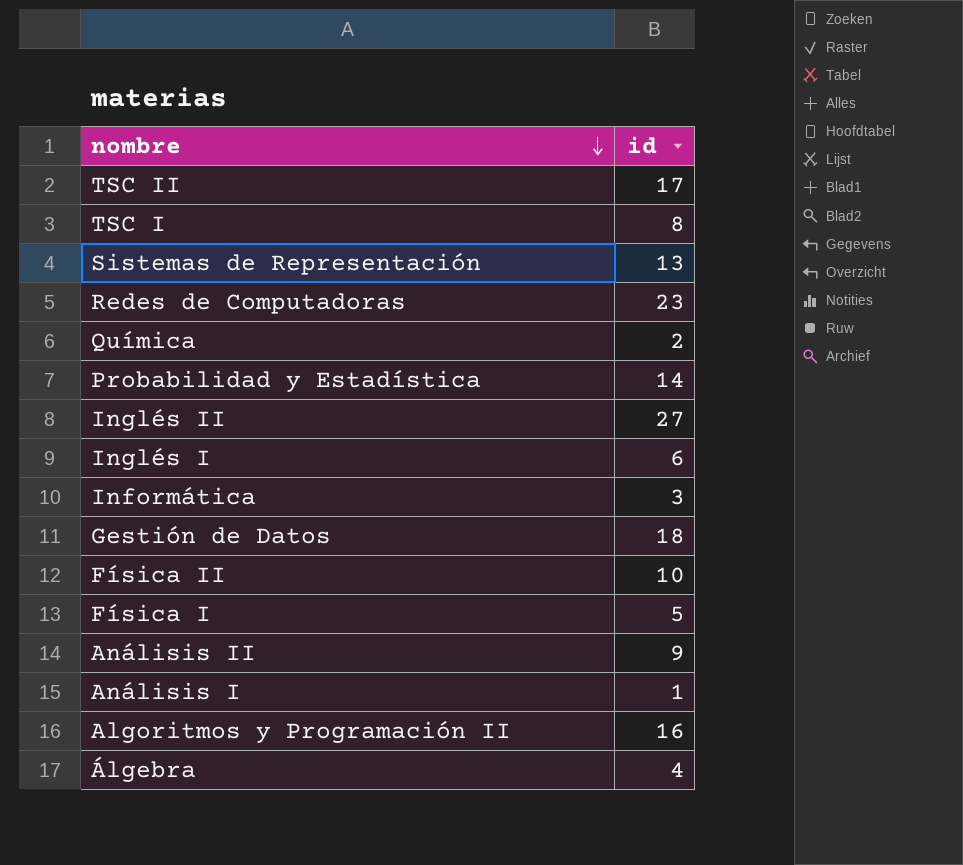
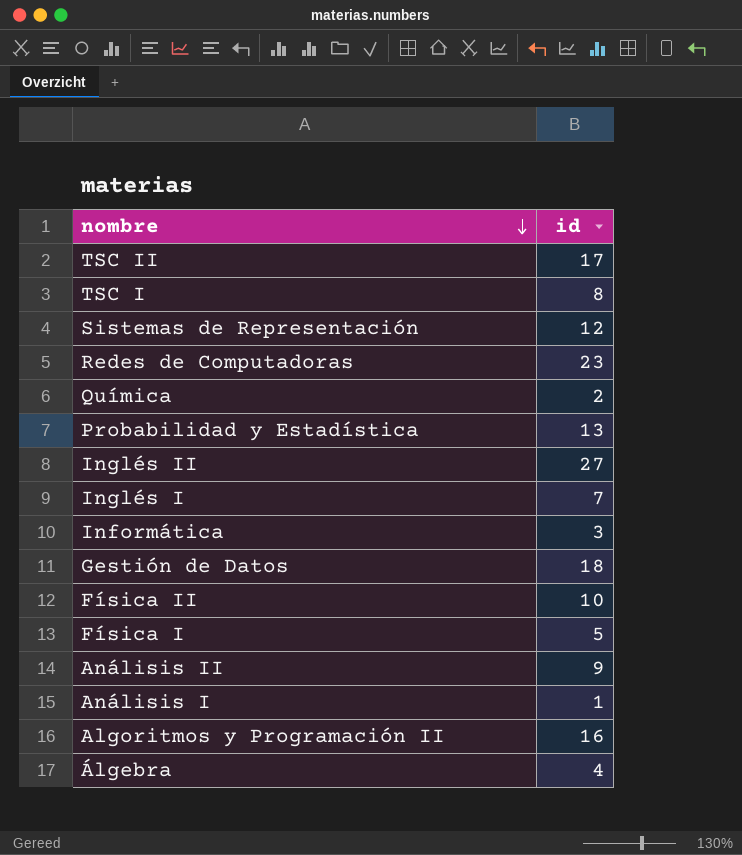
Sistemas de Representación | id: 13 -> 12
Probabilidad y Estadística | id: 14 -> 13
Inglés I | id: 6 -> 7

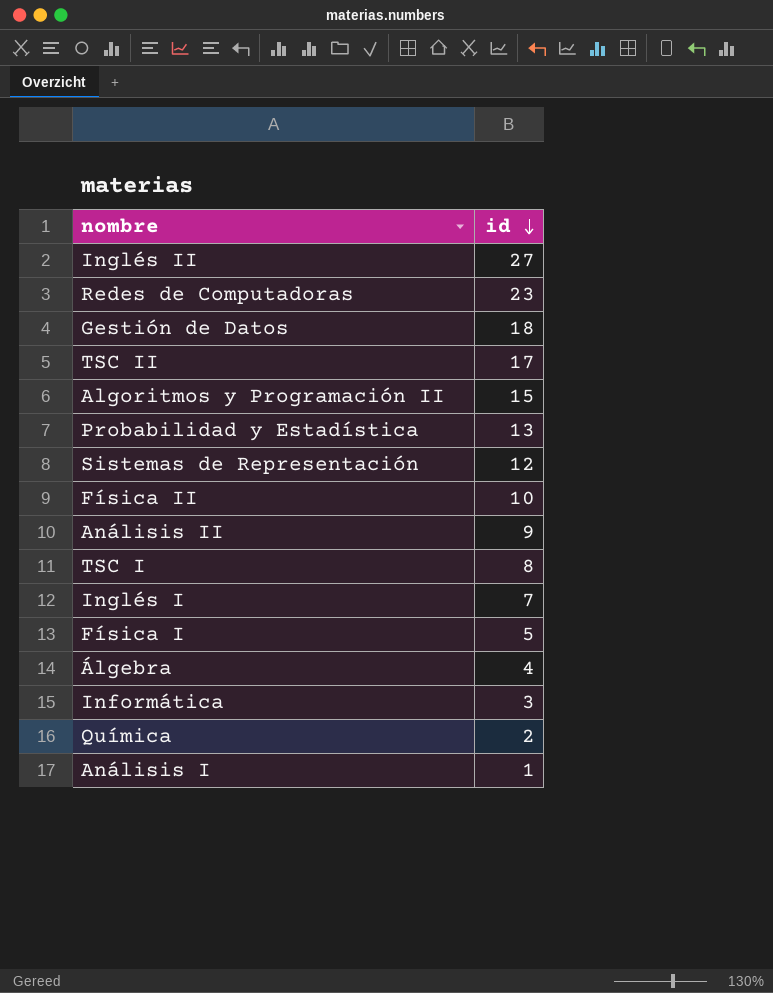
row order: nombre descending -> id descending
Algoritmos y Programación II | id: 16 -> 15

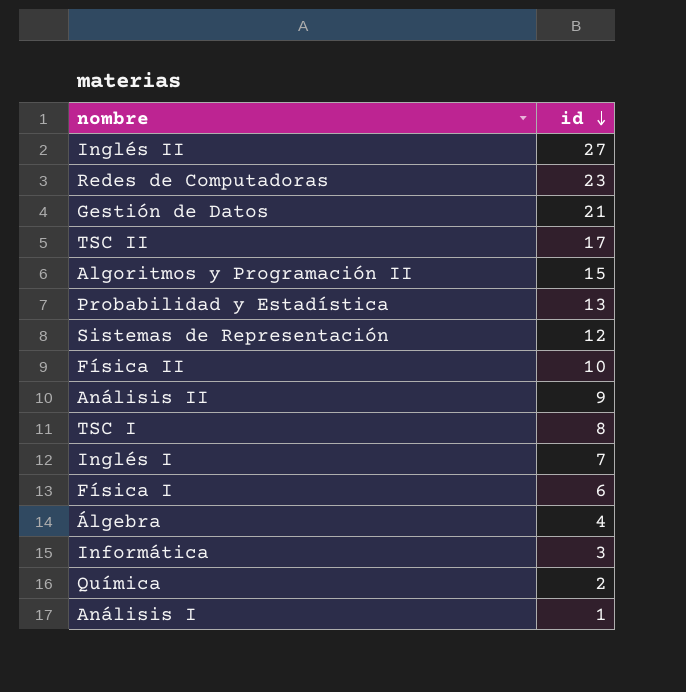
Gestión de Datos | id: 18 -> 21
Física I | id: 5 -> 6

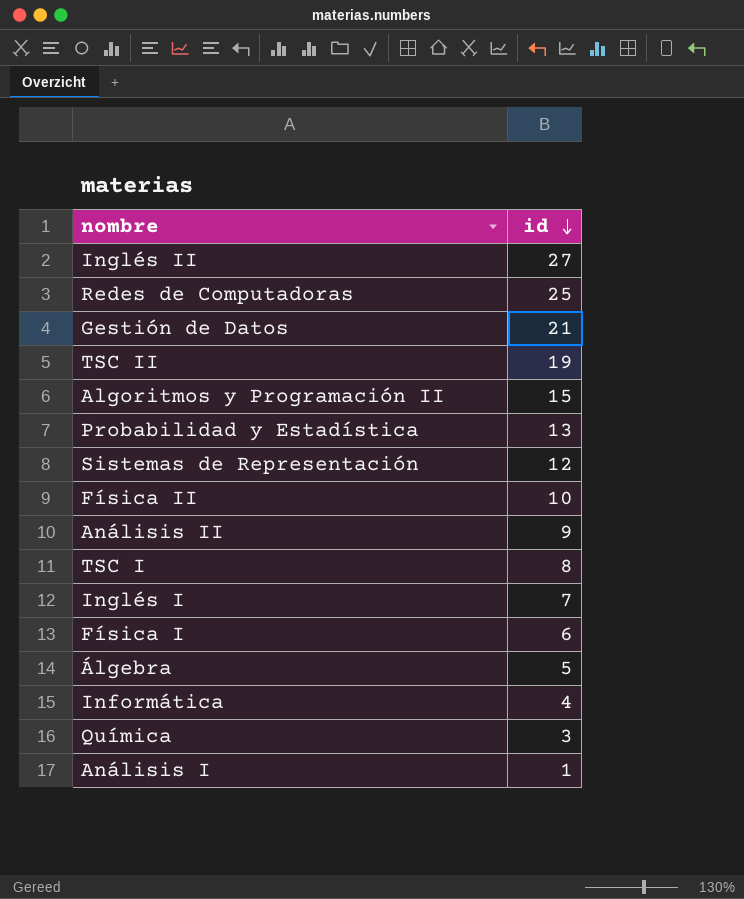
Redes de Computadoras | id: 23 -> 25
TSC II | id: 17 -> 19
Álgebra | id: 4 -> 5
Informática | id: 3 -> 4
Química | id: 2 -> 3

